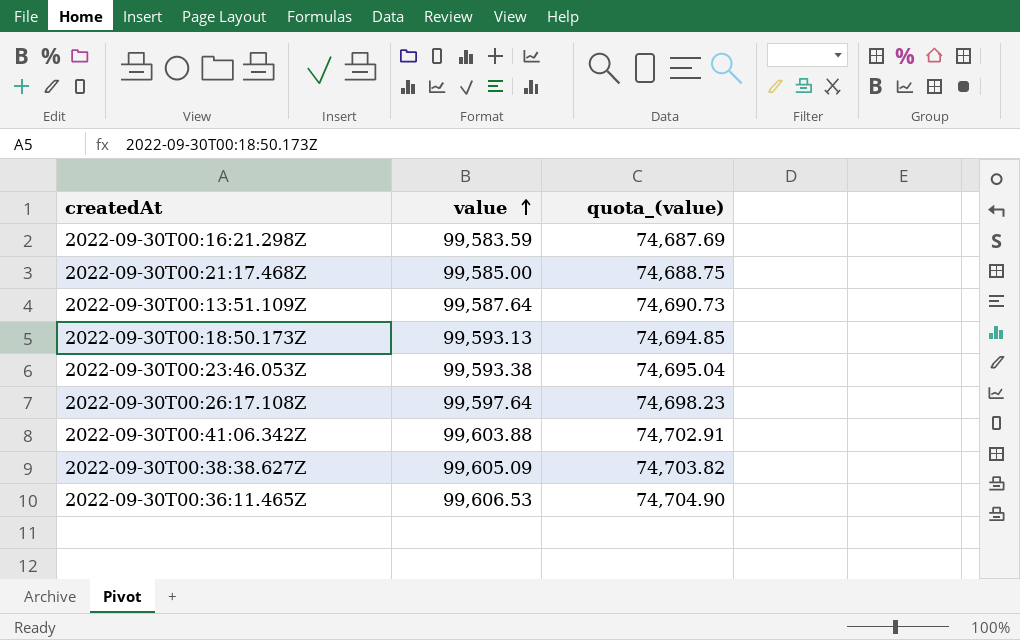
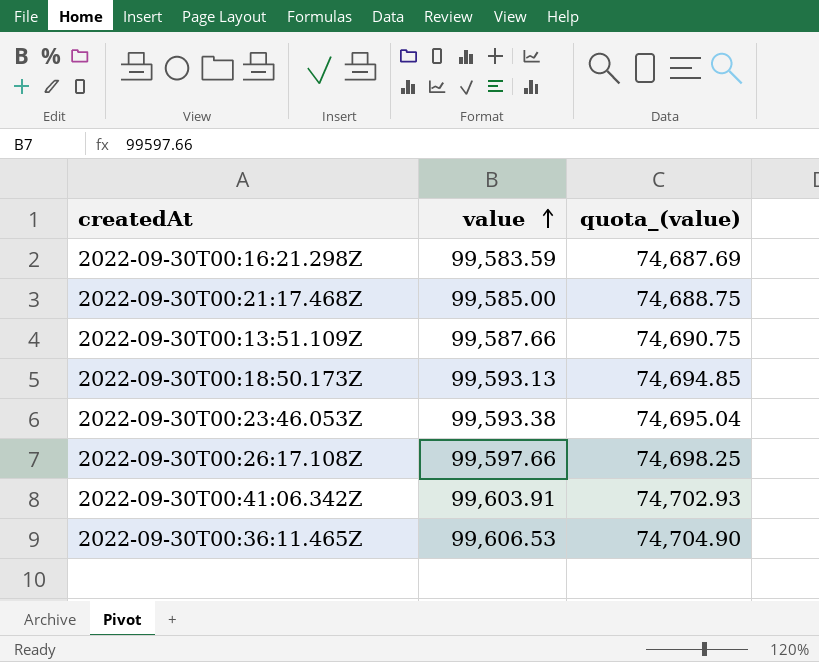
row 2022-09-30T00:38:38.627Z: 99,605.09 | 74,703.82 -> none
2022-09-30T00:13:51.109Z | value: 99,587.64 -> 99,587.66
2022-09-30T00:13:51.109Z | quota_(value): 74,690.73 -> 74,690.75
2022-09-30T00:26:17.108Z | value: 99,597.64 -> 99,597.66
2022-09-30T00:26:17.108Z | quota_(value): 74,698.23 -> 74,698.25
2022-09-30T00:41:06.342Z | value: 99,603.88 -> 99,603.91
2022-09-30T00:41:06.342Z | quota_(value): 74,702.91 -> 74,702.93

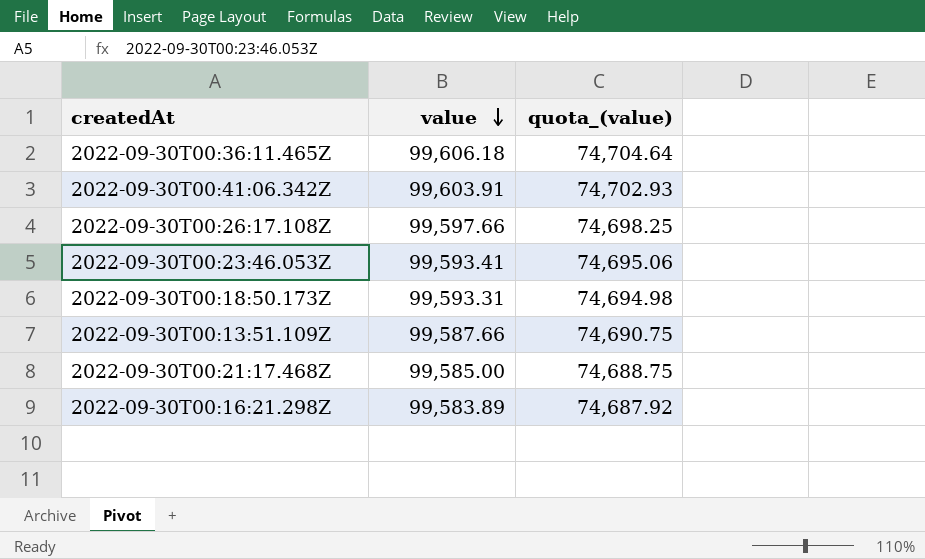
row order: value ascending -> value descending
2022-09-30T00:36:11.465Z | value: 99,606.53 -> 99,606.18
2022-09-30T00:36:11.465Z | quota_(value): 74,704.90 -> 74,704.64
2022-09-30T00:23:46.053Z | value: 99,593.38 -> 99,593.41
2022-09-30T00:23:46.053Z | quota_(value): 74,695.04 -> 74,695.06
2022-09-30T00:18:50.173Z | value: 99,593.13 -> 99,593.31
2022-09-30T00:18:50.173Z | quota_(value): 74,694.85 -> 74,694.98
2022-09-30T00:16:21.298Z | value: 99,583.59 -> 99,583.89
2022-09-30T00:16:21.298Z | quota_(value): 74,687.69 -> 74,687.92

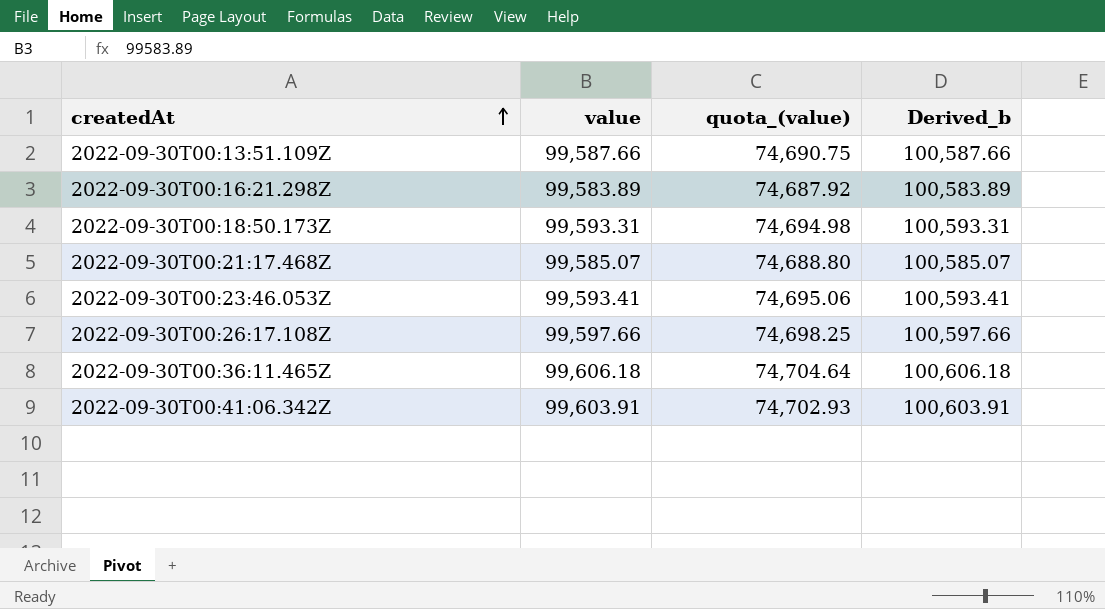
row order: value descending -> createdAt ascending
column Derived_b | formula: none -> [value] + 1000
2022-09-30T00:21:17.468Z | value: 99,585.00 -> 99,585.07
2022-09-30T00:21:17.468Z | quota_(value): 74,688.75 -> 74,688.80

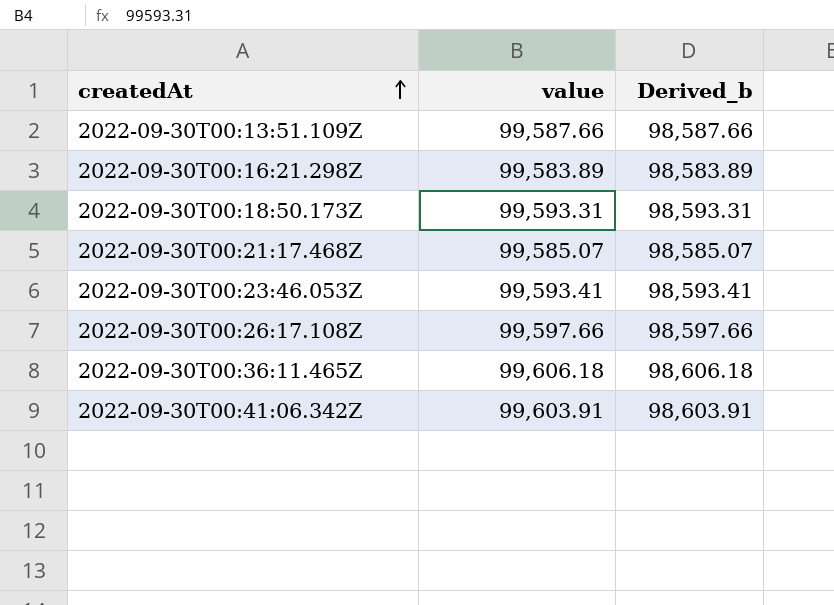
column quota_(value) | formula: [value] * 0.75 -> none
column Derived_b | formula: [value] + 1000 -> [value] - 1000

